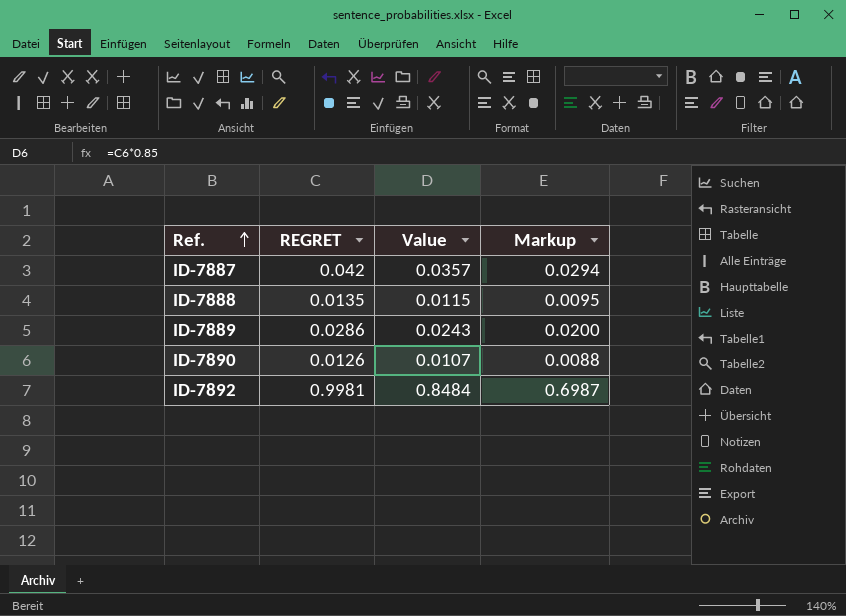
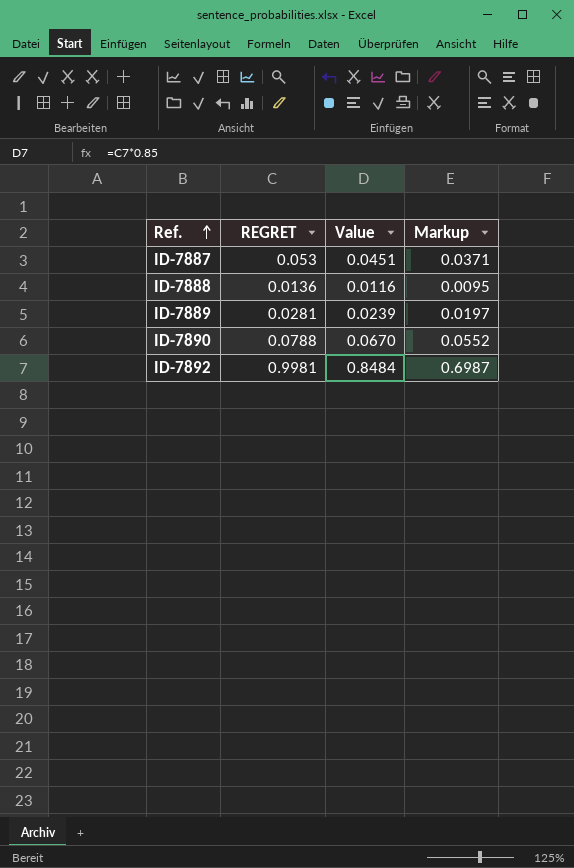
ID-7887 | REGRET: 0.042 -> 0.053
ID-7887 | Value: 0.0357 -> 0.0451
ID-7887 | Markup: 0.0294 -> 0.0371
ID-7888 | REGRET: 0.0135 -> 0.0136
ID-7888 | Value: 0.0115 -> 0.0116
ID-7889 | REGRET: 0.0286 -> 0.0281
ID-7889 | Value: 0.0243 -> 0.0239
ID-7889 | Markup: 0.0200 -> 0.0197
ID-7890 | REGRET: 0.0126 -> 0.0788
ID-7890 | Value: 0.0107 -> 0.0670
ID-7890 | Markup: 0.0088 -> 0.0552

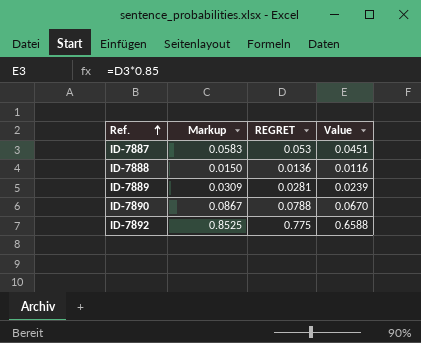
column Markup | formula: [REGRET] * 0.7 -> [REGRET] * 1.1
column Markup | position: 4 -> 2
ID-7892 | REGRET: 0.9981 -> 0.775
ID-7892 | Value: 0.8484 -> 0.6588

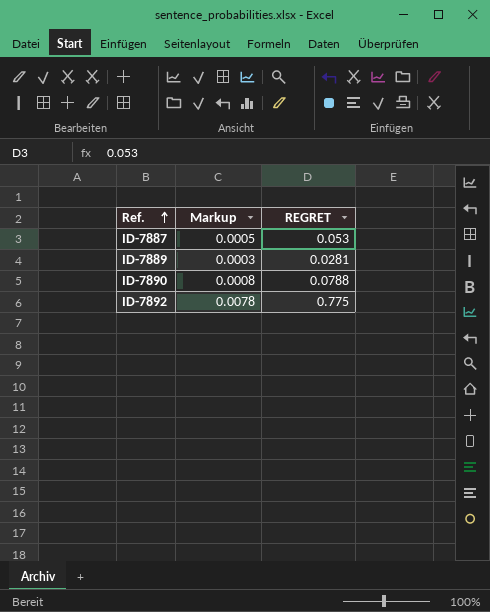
column Value | formula: [REGRET] * 0.85 -> none
column Markup | formula: [REGRET] * 1.1 -> [REGRET] * 0.01
row ID-7888: 0.0150 | 0.0136 | 0.0116 -> none

